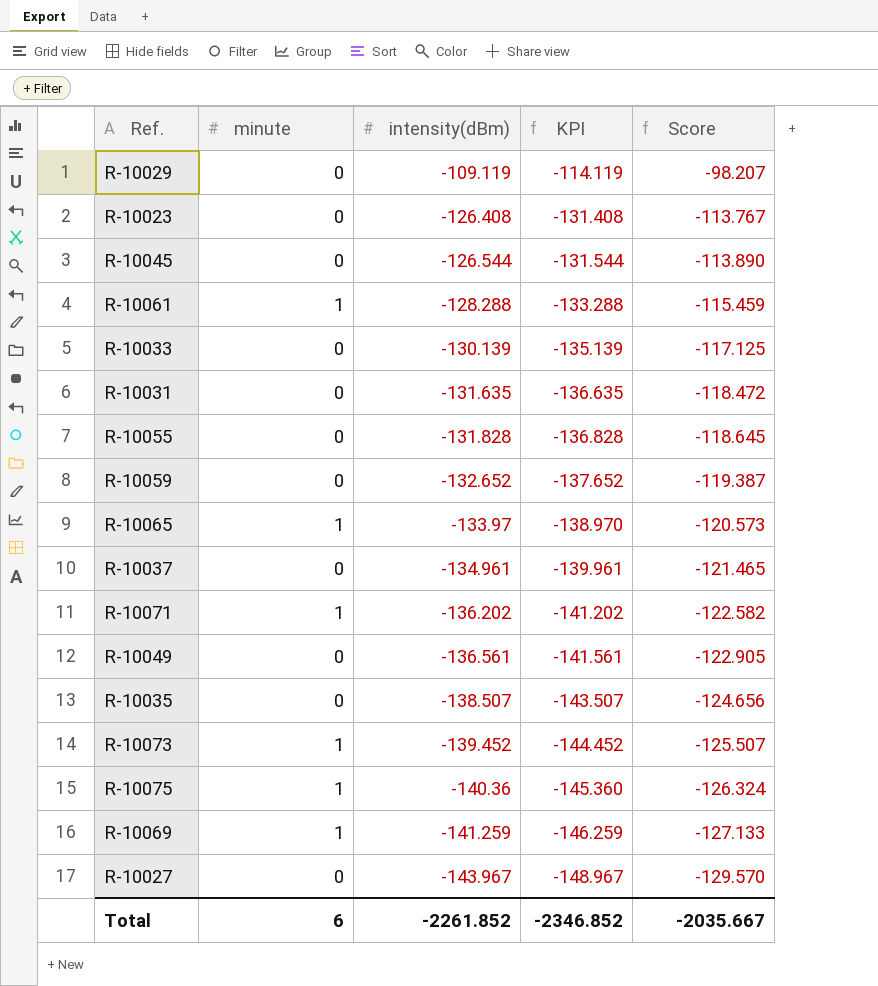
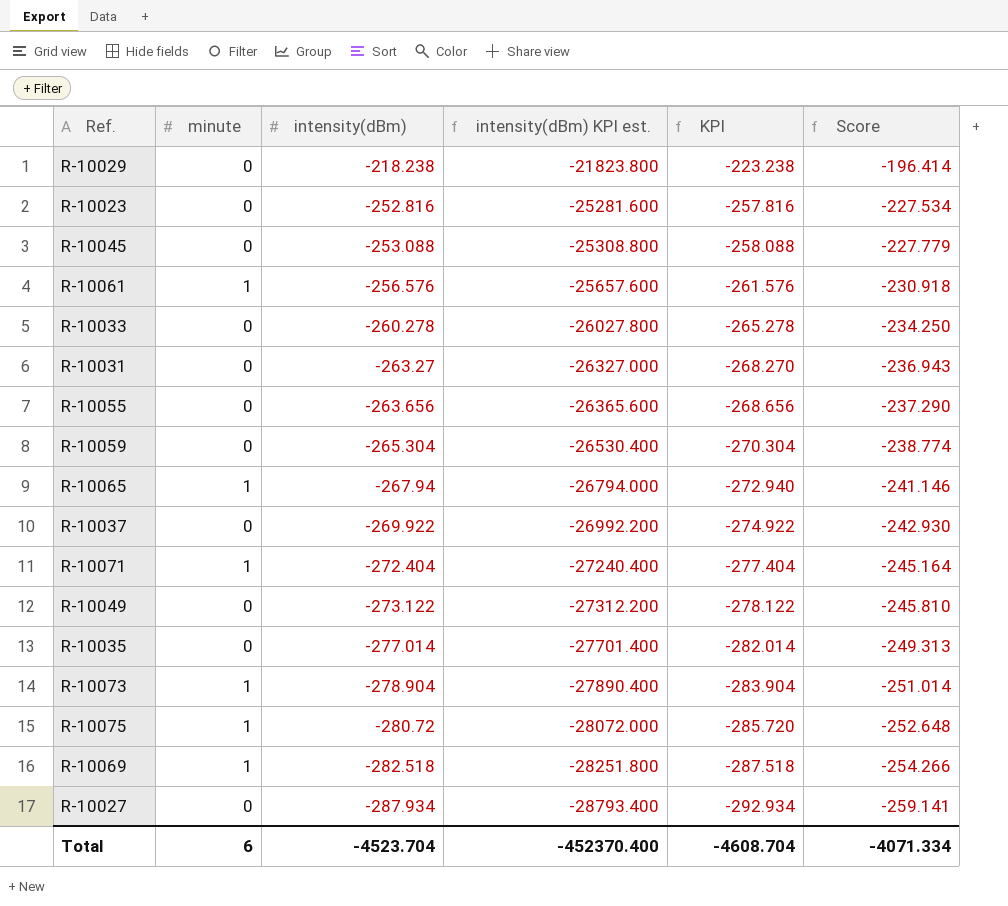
column intensity(dBm) KPI est. | formula: none -> [intensity(dBm)] * 100
R-10029 | intensity(dBm): -109.119 -> -218.238
R-10029 | KPI: -114.119 -> -223.238
R-10029 | Score: -98.207 -> -196.414
R-10023 | intensity(dBm): -126.408 -> -252.816
R-10023 | KPI: -131.408 -> -257.816
R-10023 | Score: -113.767 -> -227.534
R-10045 | intensity(dBm): -126.544 -> -253.088
R-10045 | KPI: -131.544 -> -258.088
R-10045 | Score: -113.890 -> -227.779
R-10061 | intensity(dBm): -128.288 -> -256.576
R-10061 | KPI: -133.288 -> -261.576
R-10061 | Score: -115.459 -> -230.918
R-10033 | intensity(dBm): -130.139 -> -260.278
R-10033 | KPI: -135.139 -> -265.278
R-10033 | Score: -117.125 -> -234.250
R-10031 | intensity(dBm): -131.635 -> -263.27
R-10031 | KPI: -136.635 -> -268.270
R-10031 | Score: -118.472 -> -236.943
R-10055 | intensity(dBm): -131.828 -> -263.656
R-10055 | KPI: -136.828 -> -268.656
R-10055 | Score: -118.645 -> -237.290
R-10059 | intensity(dBm): -132.652 -> -265.304
R-10059 | KPI: -137.652 -> -270.304
R-10059 | Score: -119.387 -> -238.774
R-10065 | intensity(dBm): -133.97 -> -267.94
R-10065 | KPI: -138.970 -> -272.940
R-10065 | Score: -120.573 -> -241.146
R-10037 | intensity(dBm): -134.961 -> -269.922
R-10037 | KPI: -139.961 -> -274.922
R-10037 | Score: -121.465 -> -242.930
R-10071 | intensity(dBm): -136.202 -> -272.404
R-10071 | KPI: -141.202 -> -277.404
R-10071 | Score: -122.582 -> -245.164
R-10049 | intensity(dBm): -136.561 -> -273.122
R-10049 | KPI: -141.561 -> -278.122
R-10049 | Score: -122.905 -> -245.810
R-10035 | intensity(dBm): -138.507 -> -277.014
R-10035 | KPI: -143.507 -> -282.014
R-10035 | Score: -124.656 -> -249.313
R-10073 | intensity(dBm): -139.452 -> -278.904
R-10073 | KPI: -144.452 -> -283.904
R-10073 | Score: -125.507 -> -251.014
R-10075 | intensity(dBm): -140.36 -> -280.72
R-10075 | KPI: -145.360 -> -285.720
R-10075 | Score: -126.324 -> -252.648
R-10069 | intensity(dBm): -141.259 -> -282.518
R-10069 | KPI: -146.259 -> -287.518
R-10069 | Score: -127.133 -> -254.266
R-10027 | intensity(dBm): -143.967 -> -287.934
R-10027 | KPI: -148.967 -> -292.934
R-10027 | Score: -129.570 -> -259.141
Total | intensity(dBm): -2261.852 -> -4523.704
Total | KPI: -2346.852 -> -4608.704
Total | Score: -2035.667 -> -4071.334

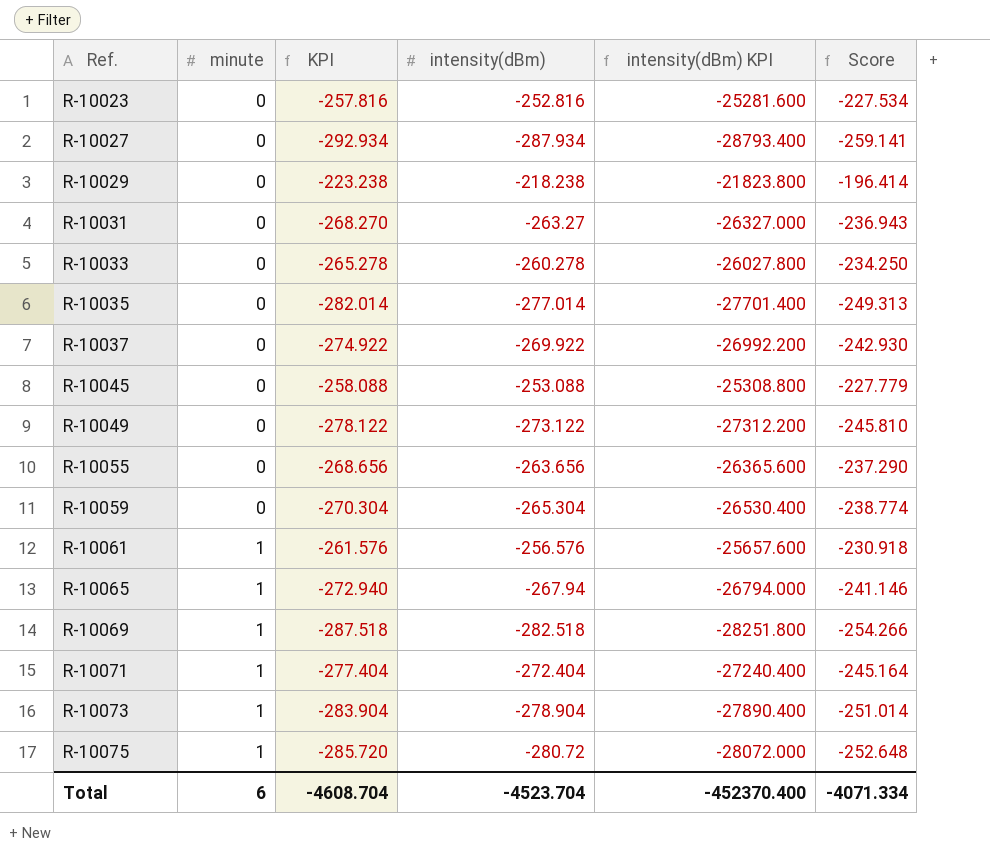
row order: intensity(dBm) descending -> Ref. ascending
column KPI | position: 5 -> 3
column name: intensity(dBm) KPI est. -> intensity(dBm) KPI

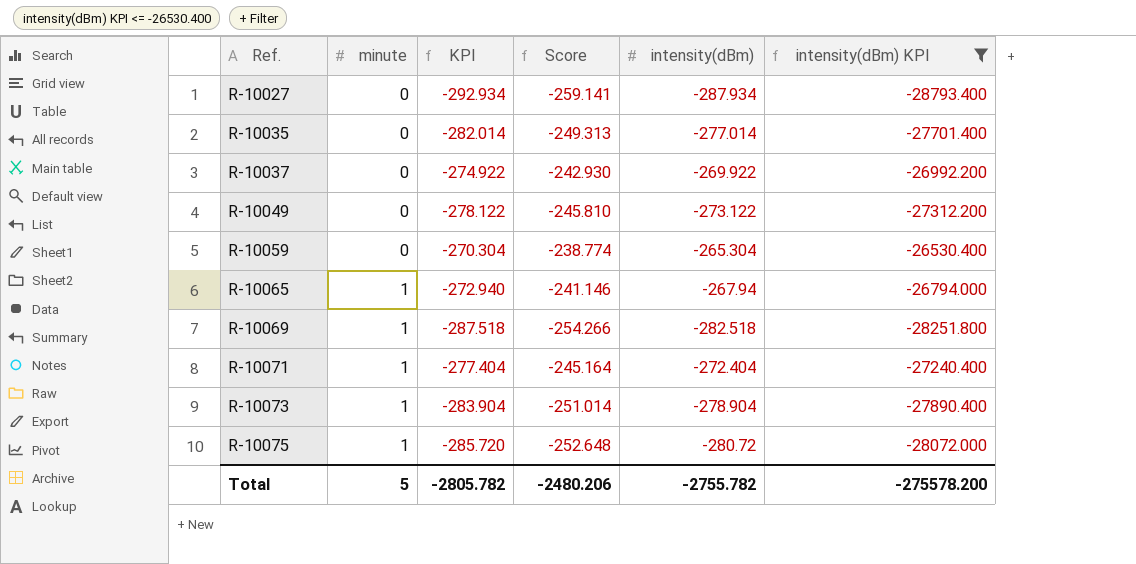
filter: none -> intensity(dBm) KPI <= -26530.400
column Score | position: 6 -> 4
Total | minute: 6 -> 5
Total | KPI: -4608.704 -> -2805.782
Total | Score: -4071.334 -> -2480.206
Total | intensity(dBm): -4523.704 -> -2755.782
Total | intensity(dBm) KPI: -452370.400 -> -275578.200

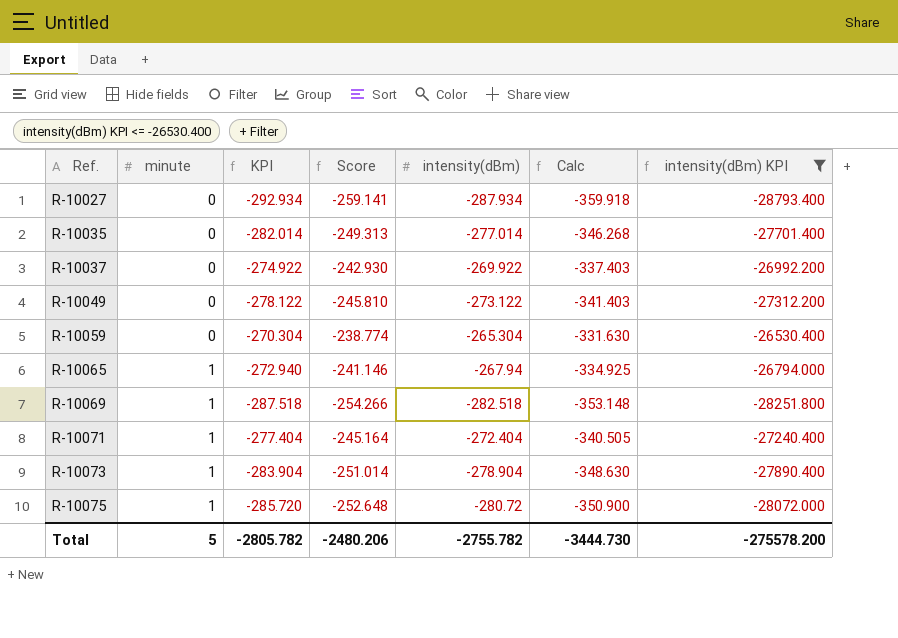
column Calc | formula: none -> [intensity(dBm)] * 1.25

